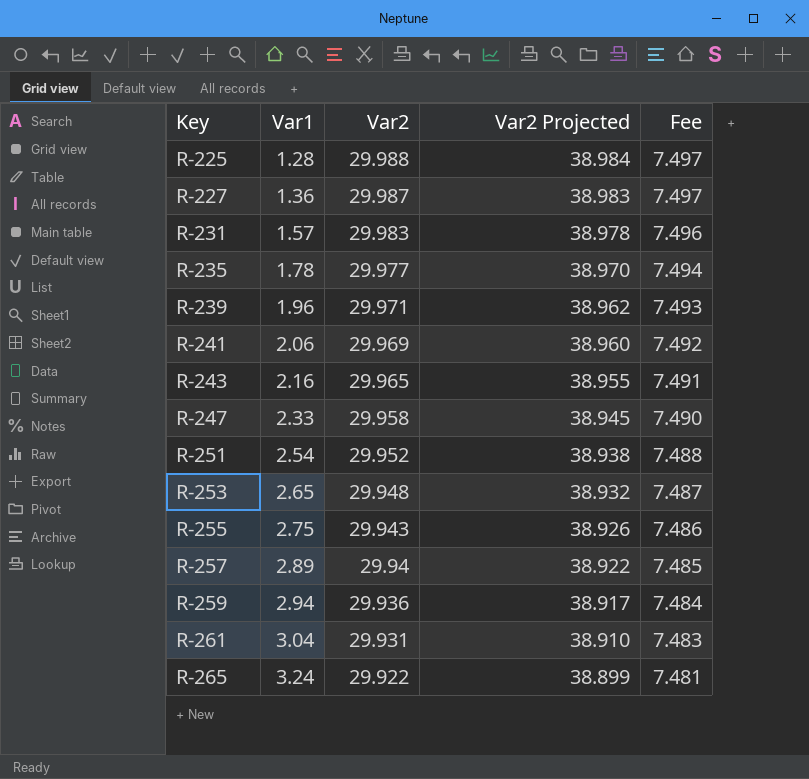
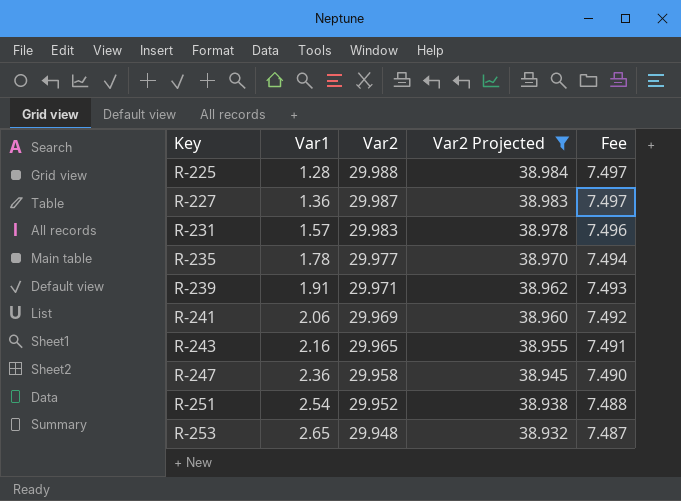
filter: none -> Var2 Projected >= 38.932
R-239 | Var1: 1.96 -> 1.91
R-247 | Var1: 2.33 -> 2.36

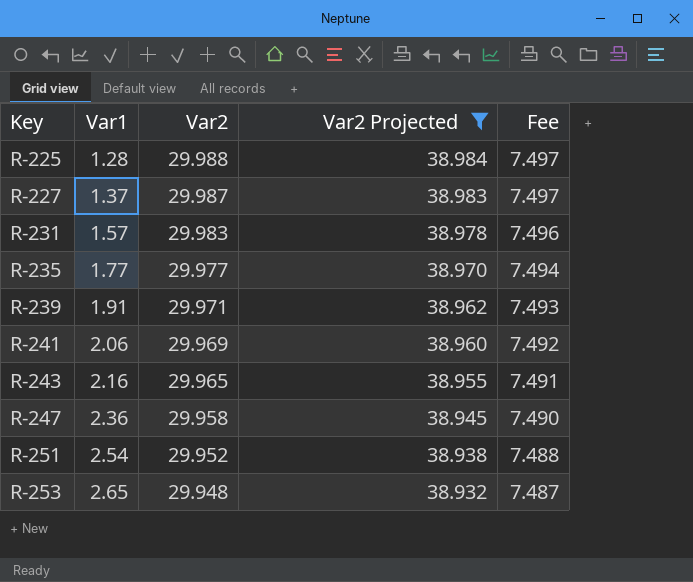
R-227 | Var1: 1.36 -> 1.37
R-235 | Var1: 1.78 -> 1.77

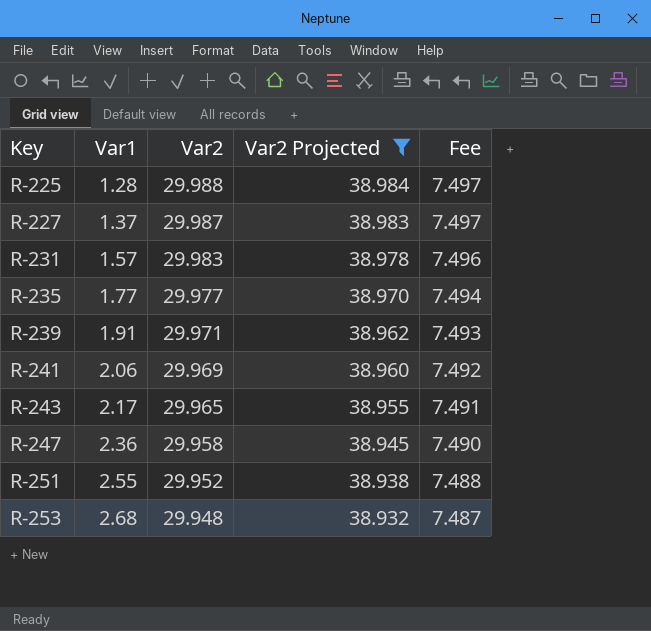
R-243 | Var1: 2.16 -> 2.17
R-251 | Var1: 2.54 -> 2.55
R-253 | Var1: 2.65 -> 2.68

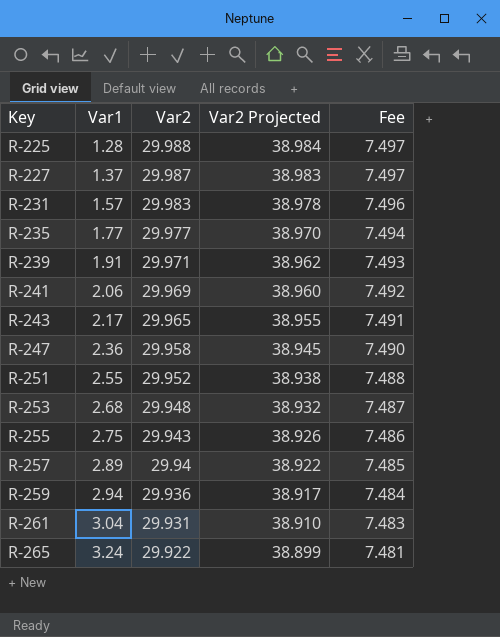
filter: Var2 Projected >= 38.932 -> none

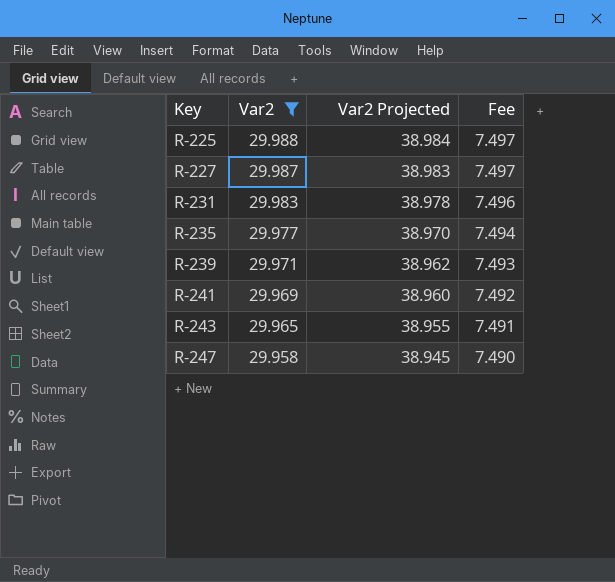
filter: none -> Var2 >= 29.958
column Var1 | position: 2 -> none

